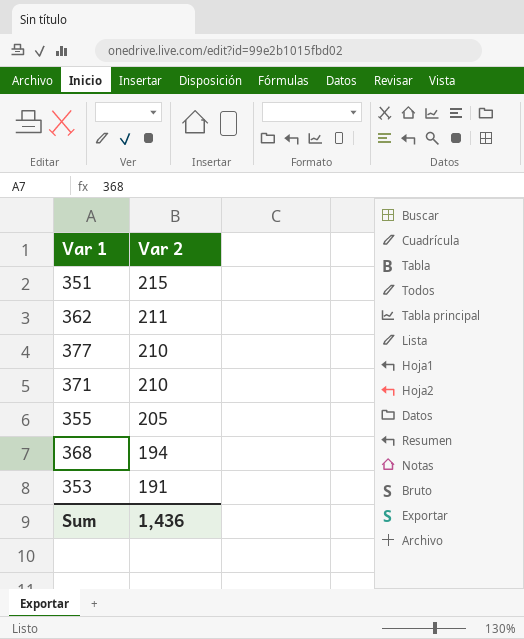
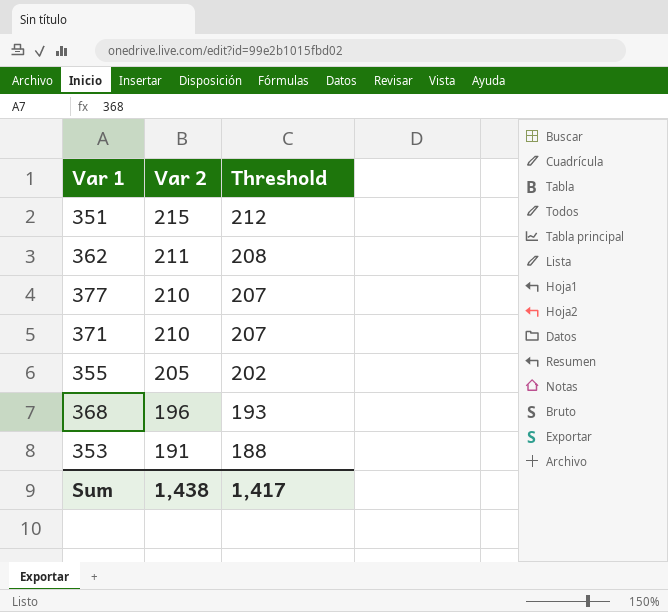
column Threshold | formula: none -> [Var 2] - 3
368 | Var 2: 194 -> 196
Sum | Var 2: 1,436 -> 1,438

